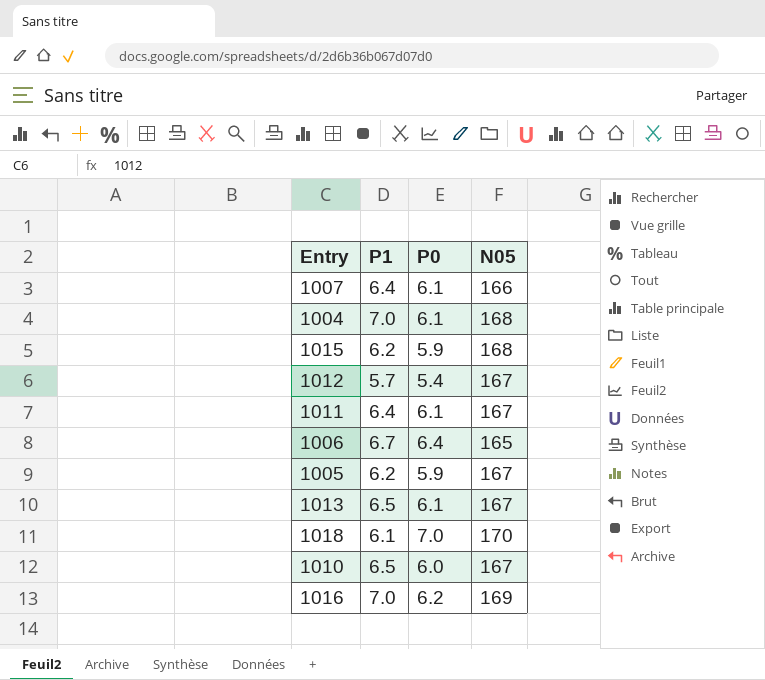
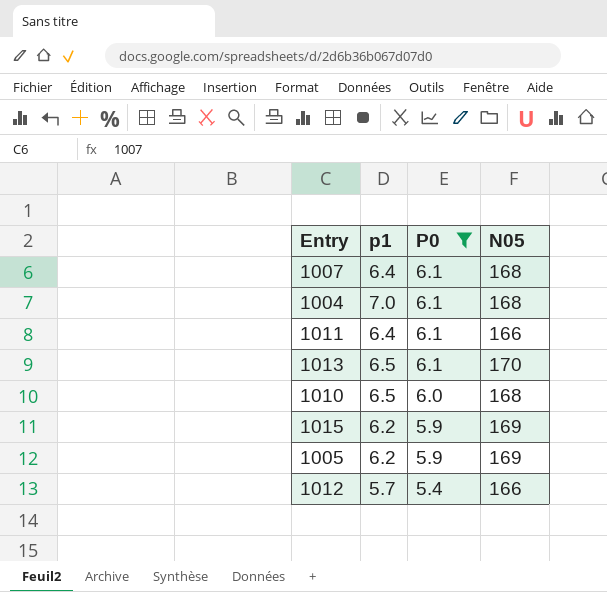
filter: none -> P0 <= 6.1
row order: none -> P0 descending
column name: P1 -> p1
1007 | N05: 166 -> 168
1011 | N05: 167 -> 166
1013 | N05: 167 -> 170
1010 | N05: 167 -> 168
1015 | N05: 168 -> 169
1005 | N05: 167 -> 169
1012 | N05: 167 -> 166

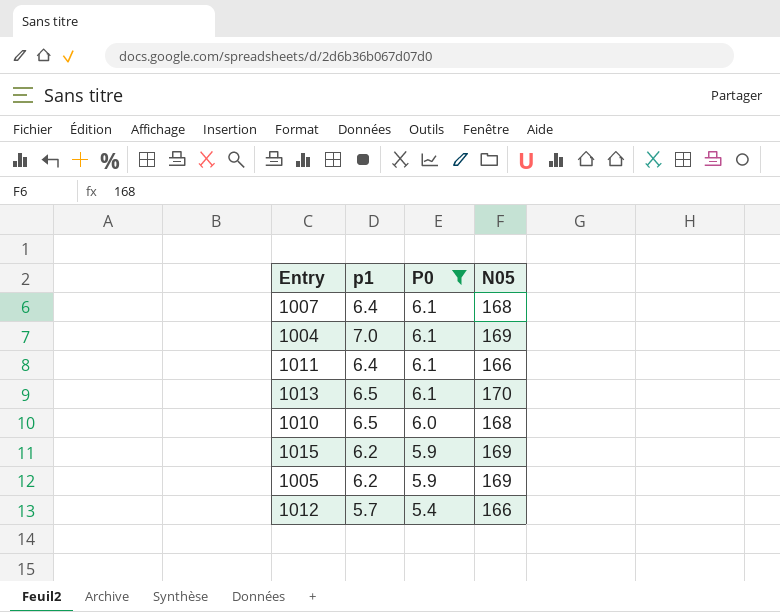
1004 | N05: 168 -> 169

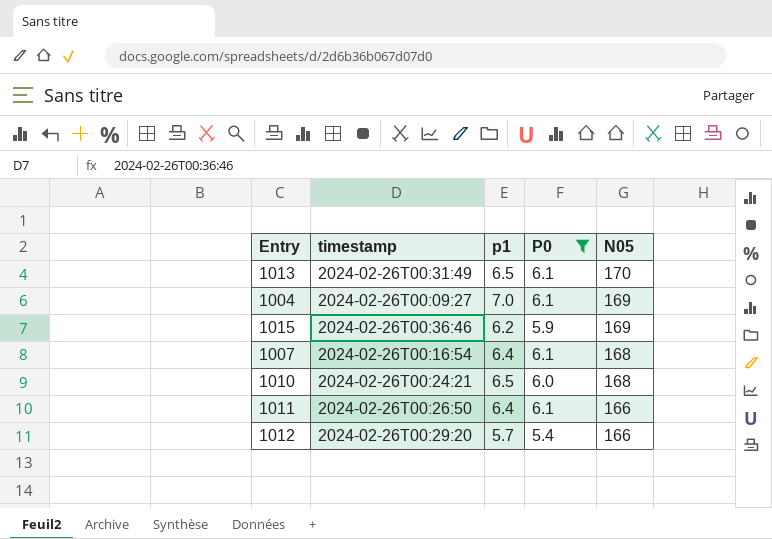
row order: P0 descending -> N05 descending
column timestamp | position: none -> 2
row 1005: 6.2 | 5.9 | 169 -> none

